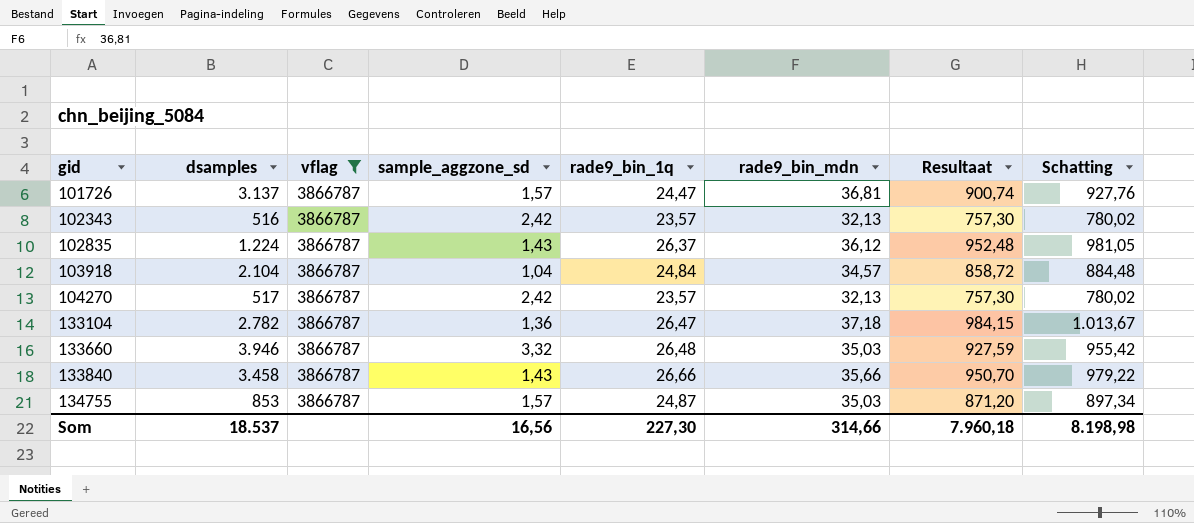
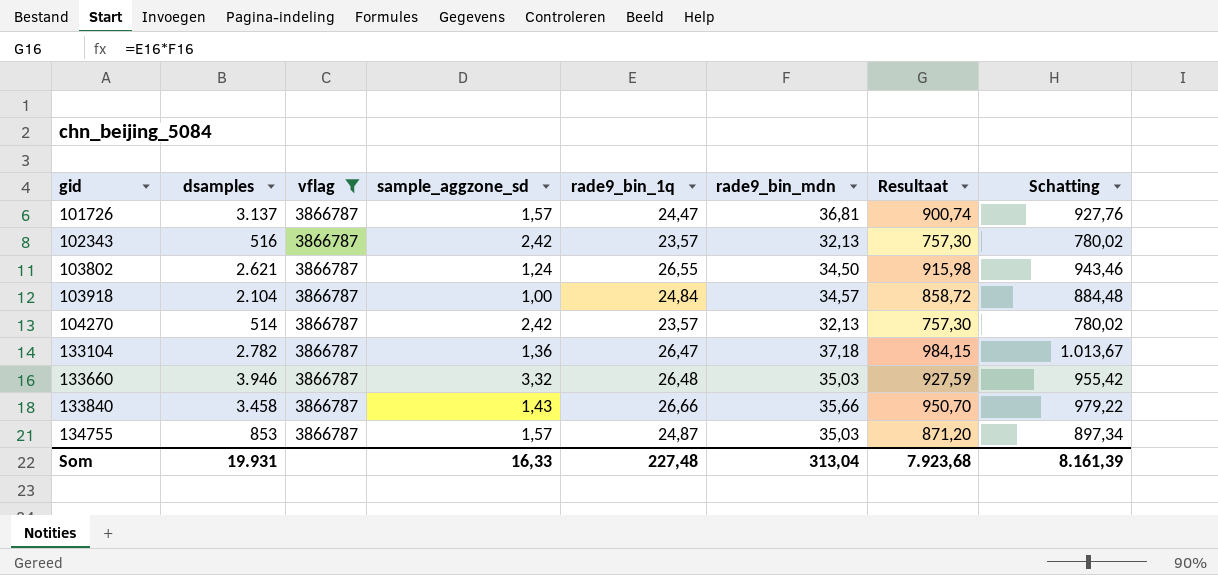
row 102835: 1.224 | 3866787 | 1,43 | 26,37 | 36,12 | 952,48 | 981,05 -> none
row 103802: none -> 2.621 | 3866787 | 1,24 | 26,55 | 34,50 | 915,98 | 943,46
103918 | sample_aggzone_sd: 1,04 -> 1,00
104270 | dsamples: 517 -> 514
Som | dsamples: 18.537 -> 19.931
Som | sample_aggzone_sd: 16,56 -> 16,33
Som | rade9_bin_1q: 227,30 -> 227,48
Som | rade9_bin_mdn: 314,66 -> 313,04
Som | Resultaat: 7.960,18 -> 7.923,68
Som | Schatting: 8.198,98 -> 8.161,39

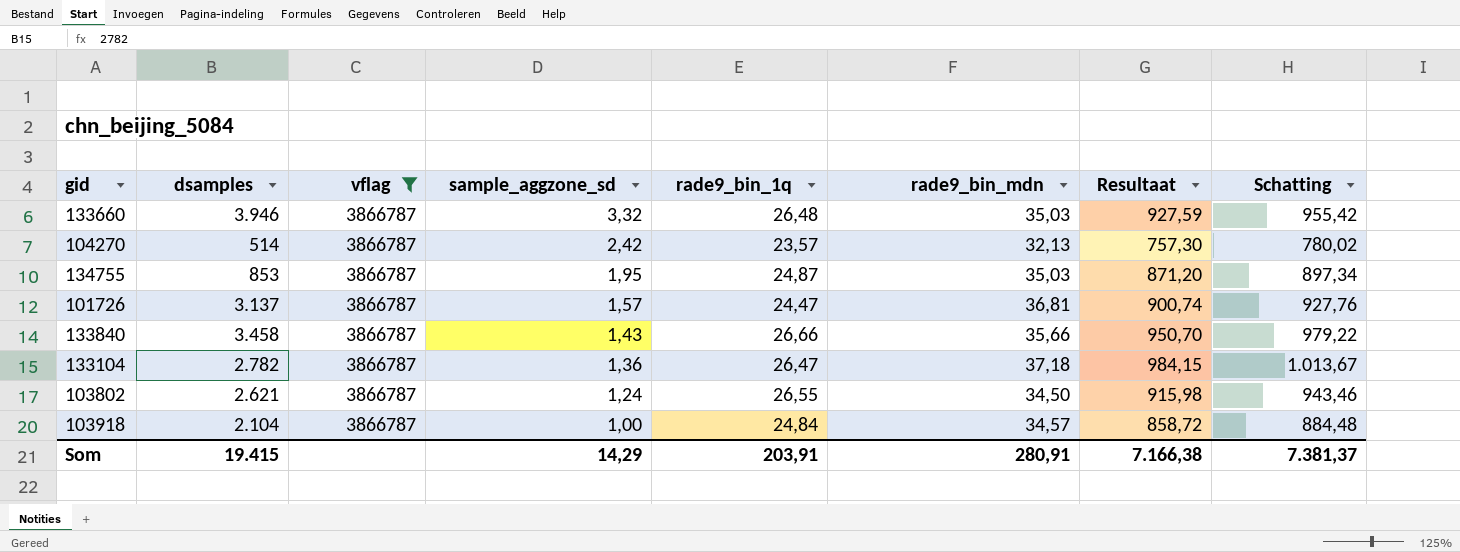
row order: gid ascending -> sample_aggzone_sd descending
row 102343: 516 | 3866787 | 2,42 | 23,57 | 32,13 | 757,30 | 780,02 -> none
134755 | sample_aggzone_sd: 1,57 -> 1,95
Som | dsamples: 19.931 -> 19.415
Som | sample_aggzone_sd: 16,33 -> 14,29
Som | rade9_bin_1q: 227,48 -> 203,91
Som | rade9_bin_mdn: 313,04 -> 280,91
Som | Resultaat: 7.923,68 -> 7.166,38
Som | Schatting: 8.161,39 -> 7.381,37

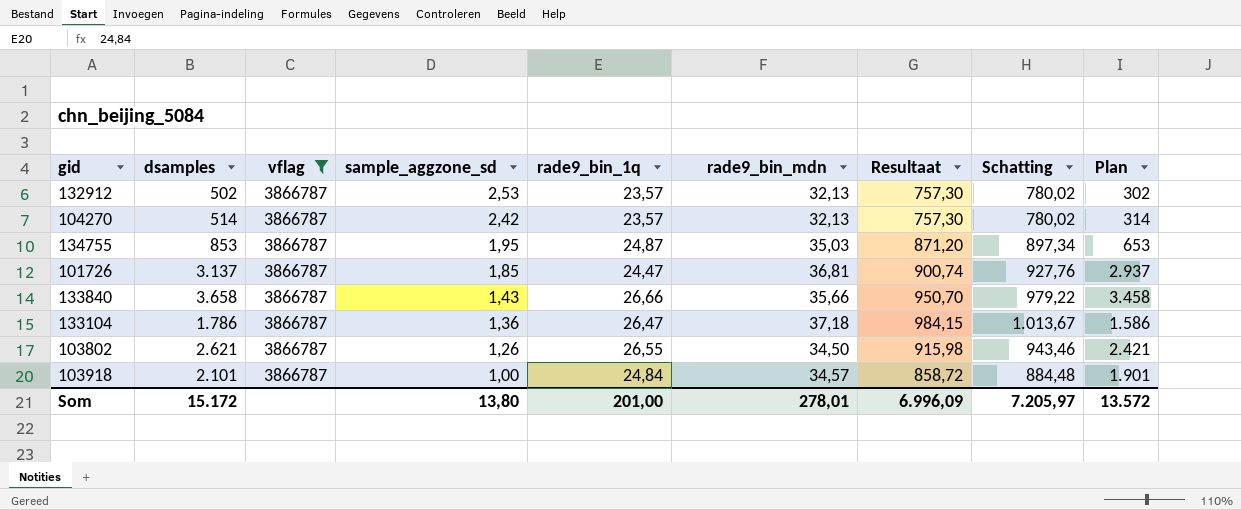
column Plan | formula: none -> [dsamples] - 200
row 133660: 3.946 | 3866787 | 3,32 | 26,48 | 35,03 | 927,59 | 955,42 -> none
row 132912: none -> 502 | 3866787 | 2,53 | 23,57 | 32,13 | 757,30 | 780,02 | 302
101726 | sample_aggzone_sd: 1,57 -> 1,85
133840 | dsamples: 3.458 -> 3.658
133104 | dsamples: 2.782 -> 1.786
103802 | sample_aggzone_sd: 1,24 -> 1,26
103918 | dsamples: 2.104 -> 2.101
Som | dsamples: 19.415 -> 15.172
Som | sample_aggzone_sd: 14,29 -> 13,80
Som | rade9_bin_1q: 203,91 -> 201,00
Som | rade9_bin_mdn: 280,91 -> 278,01
Som | Resultaat: 7.166,38 -> 6.996,09
Som | Schatting: 7.381,37 -> 7.205,97

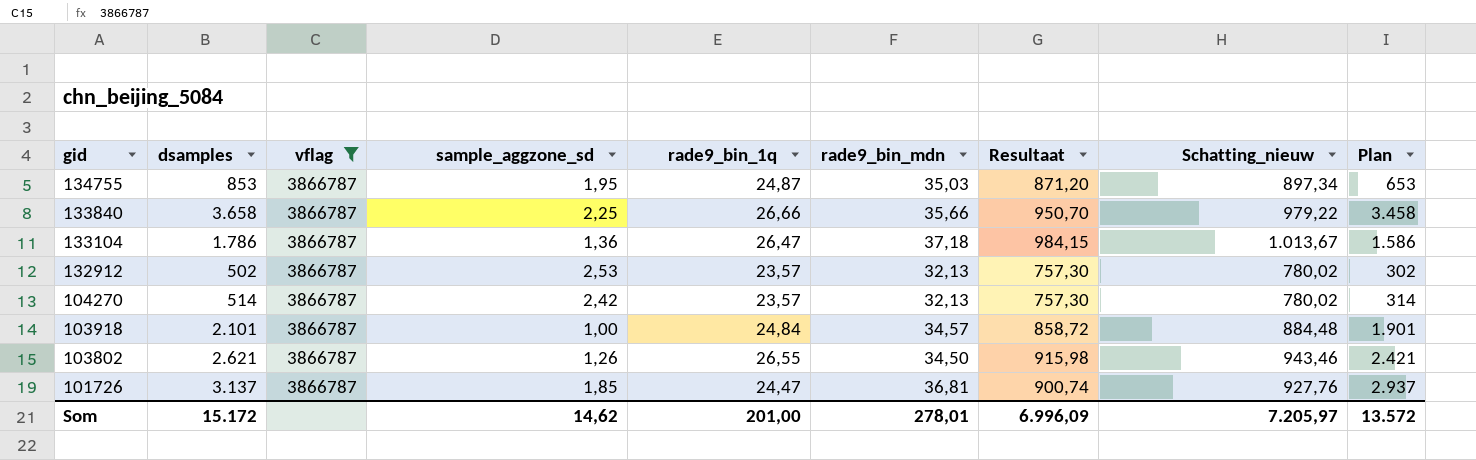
row order: sample_aggzone_sd descending -> gid descending
column name: Schatting -> Schatting_nieuw
133840 | sample_aggzone_sd: 1,43 -> 2,25
Som | sample_aggzone_sd: 13,80 -> 14,62

